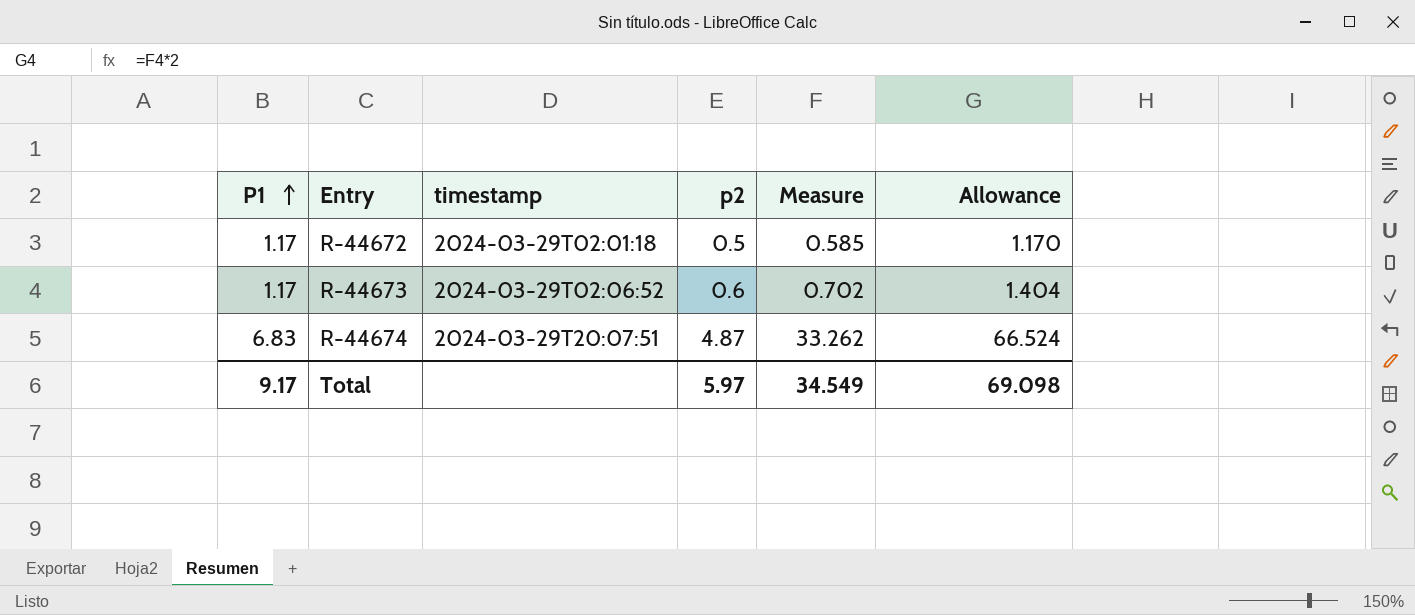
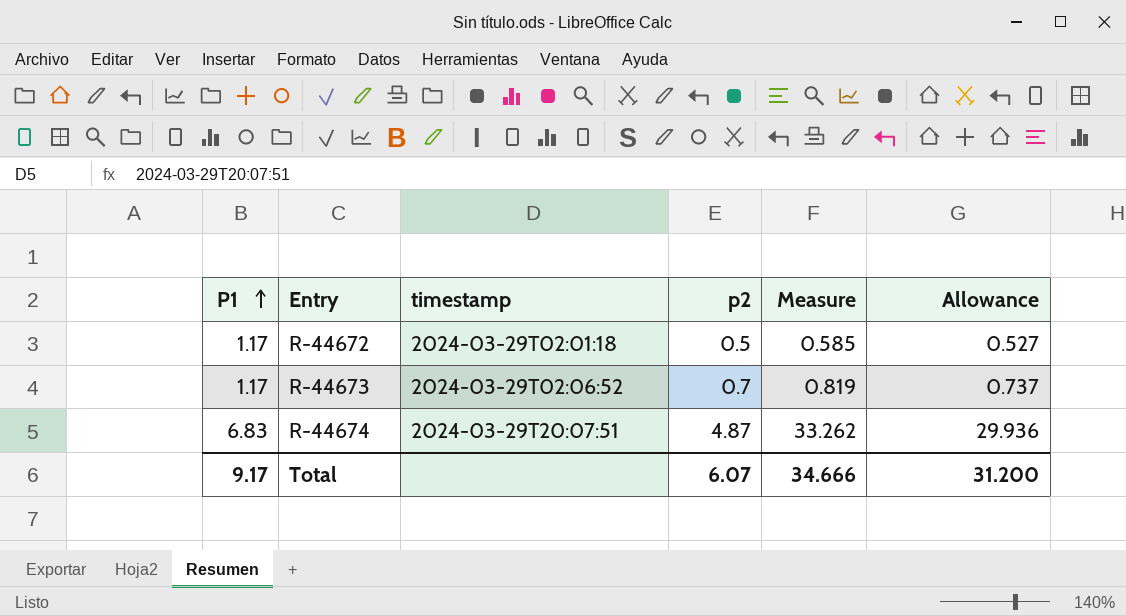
column Allowance | formula: [Measure] * 2 -> [Measure] * 0.9
R-44673 | p2: 0.6 -> 0.7
R-44673 | Measure: 0.702 -> 0.819
Total | p2: 5.97 -> 6.07
Total | Measure: 34.549 -> 34.666
Total | Allowance: 69.098 -> 31.200

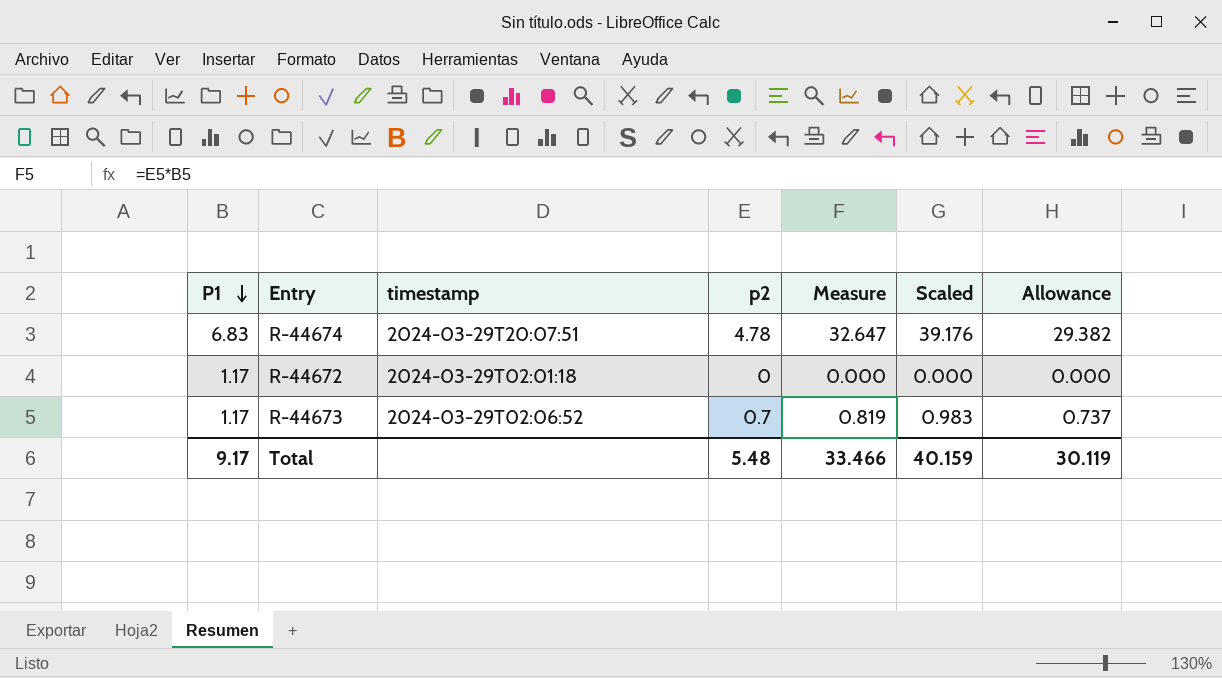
row order: P1 ascending -> P1 descending
column Scaled | formula: none -> [Measure] * 1.2
R-44674 | p2: 4.87 -> 4.78
R-44674 | Measure: 33.262 -> 32.647
R-44674 | Allowance: 29.936 -> 29.382
R-44672 | p2: 0.5 -> 0
R-44672 | Measure: 0.585 -> 0.000
R-44672 | Allowance: 0.527 -> 0.000
Total | p2: 6.07 -> 5.48
Total | Measure: 34.666 -> 33.466
Total | Allowance: 31.200 -> 30.119

